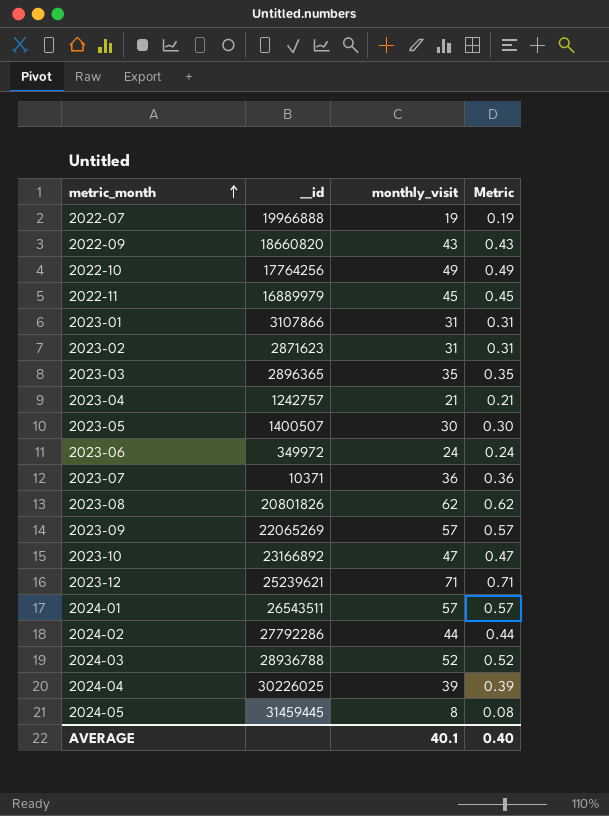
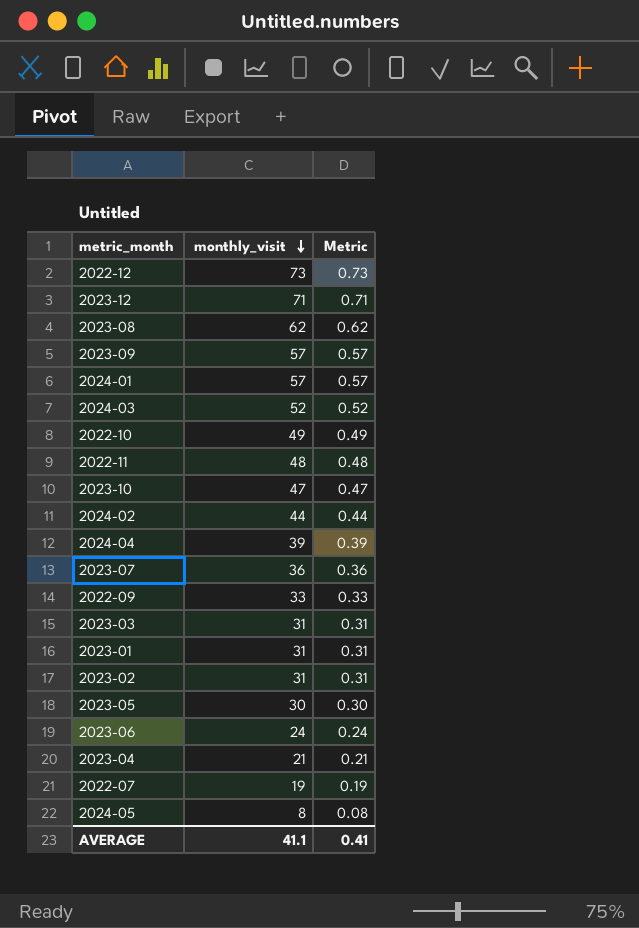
row order: metric_month ascending -> monthly_visit descending
column __id | position: 2 -> none
row 2022-12: none -> 73 | 0.73
2022-11 | monthly_visit: 45 -> 48
2022-11 | Metric: 0.45 -> 0.48
2022-09 | monthly_visit: 43 -> 33
2022-09 | Metric: 0.43 -> 0.33
2023-03 | monthly_visit: 35 -> 31
2023-03 | Metric: 0.35 -> 0.31
AVERAGE | monthly_visit: 40.1 -> 41.1
AVERAGE | Metric: 0.40 -> 0.41

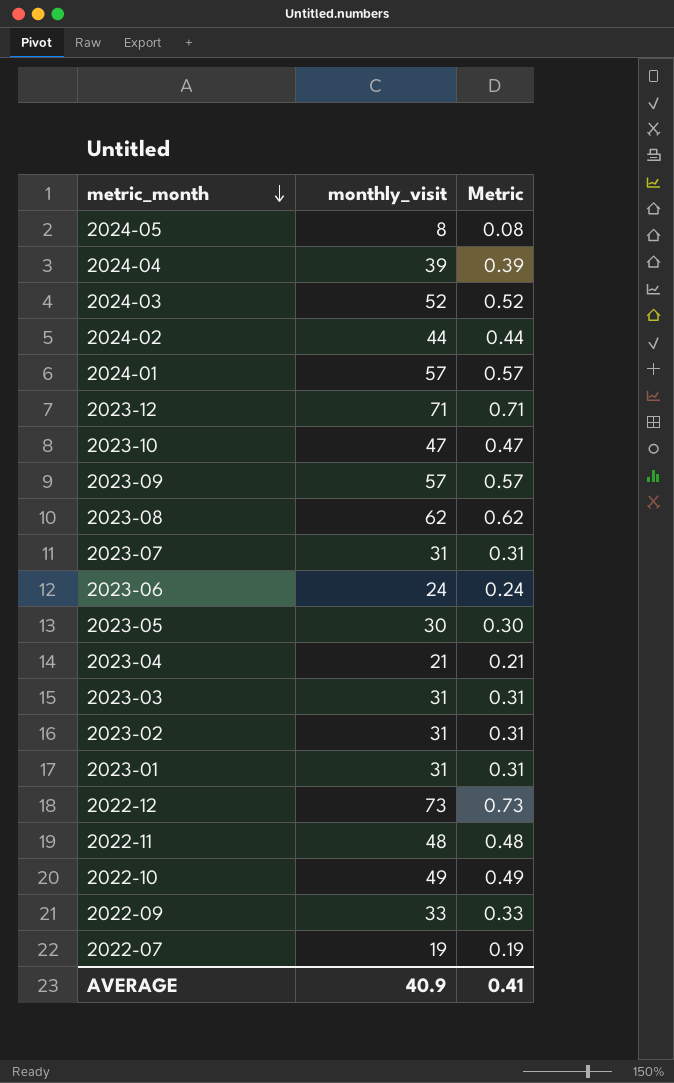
row order: monthly_visit descending -> metric_month descending
2023-07 | monthly_visit: 36 -> 31
2023-07 | Metric: 0.36 -> 0.31
AVERAGE | monthly_visit: 41.1 -> 40.9

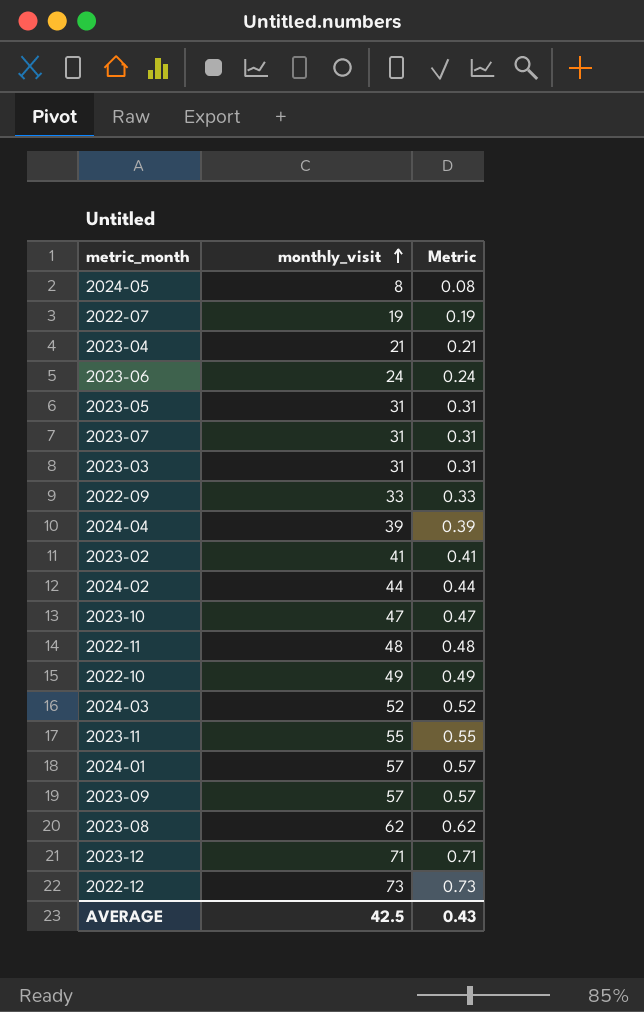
row order: metric_month descending -> monthly_visit ascending
row 2023-01: 31 | 0.31 -> none
2023-05 | monthly_visit: 30 -> 31
2023-05 | Metric: 0.30 -> 0.31
2023-02 | monthly_visit: 31 -> 41
2023-02 | Metric: 0.31 -> 0.41
row 2023-11: none -> 55 | 0.55
AVERAGE | monthly_visit: 40.9 -> 42.5
AVERAGE | Metric: 0.41 -> 0.43

